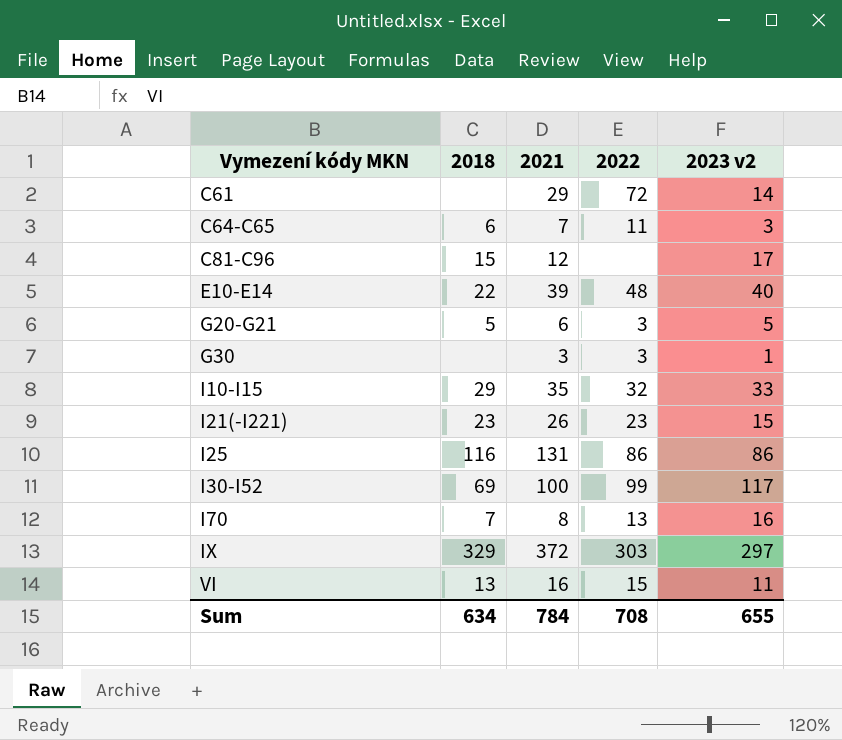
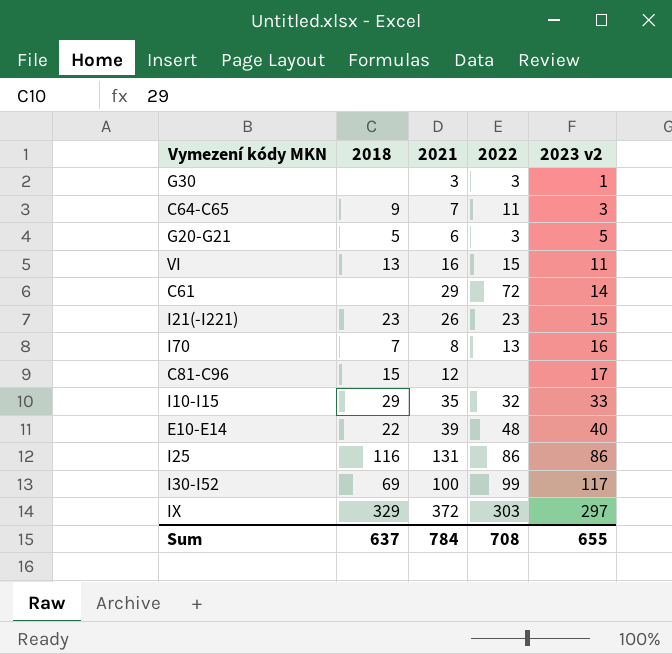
row order: Vymezení kódy MKN ascending -> 2023 v2 ascending
C64-C65 | 2018: 6 -> 9
Sum | 2018: 634 -> 637

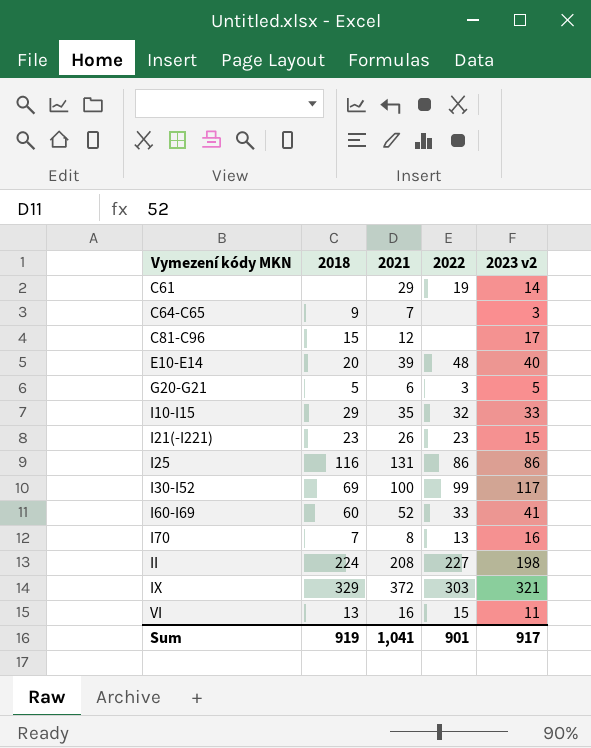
row order: 2023 v2 ascending -> Vymezení kódy MKN ascending
row G30: none | 3 | 3 | 1 -> none
C61 | 2022: 72 -> 19
C64-C65 | 2022: 11 -> none
E10-E14 | 2018: 22 -> 20
row I60-I69: none -> 60 | 52 | 33 | 41
row II: none -> 224 | 208 | 227 | 198
IX | 2023 v2: 297 -> 321
Sum | 2018: 637 -> 919
Sum | 2021: 784 -> 1,041
Sum | 2022: 708 -> 901
Sum | 2023 v2: 655 -> 917

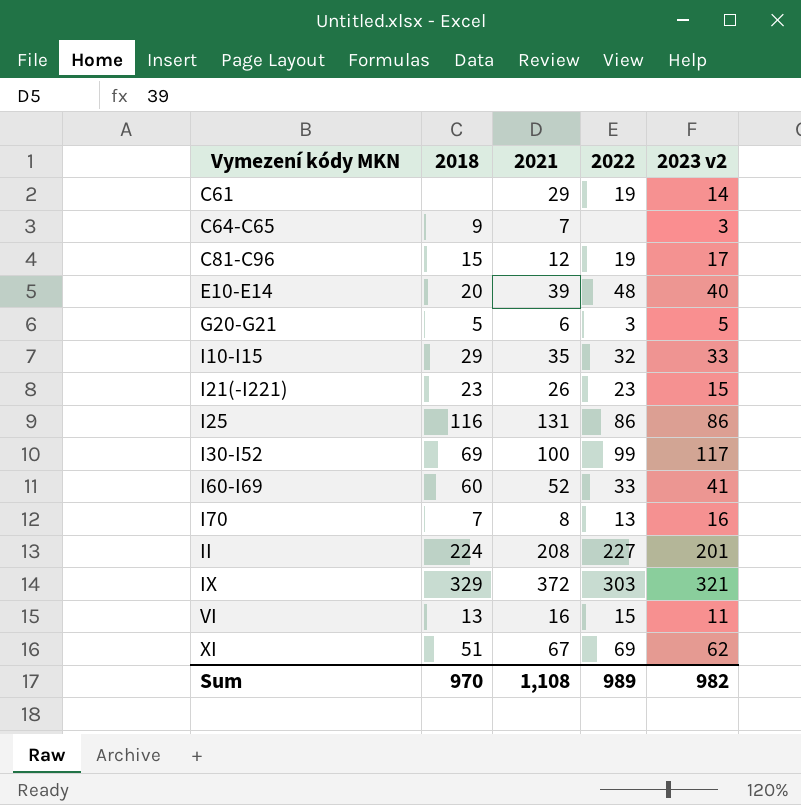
C81-C96 | 2022: none -> 19
II | 2023 v2: 198 -> 201
row XI: none -> 51 | 67 | 69 | 62
Sum | 2018: 919 -> 970
Sum | 2021: 1,041 -> 1,108
Sum | 2022: 901 -> 989
Sum | 2023 v2: 917 -> 982

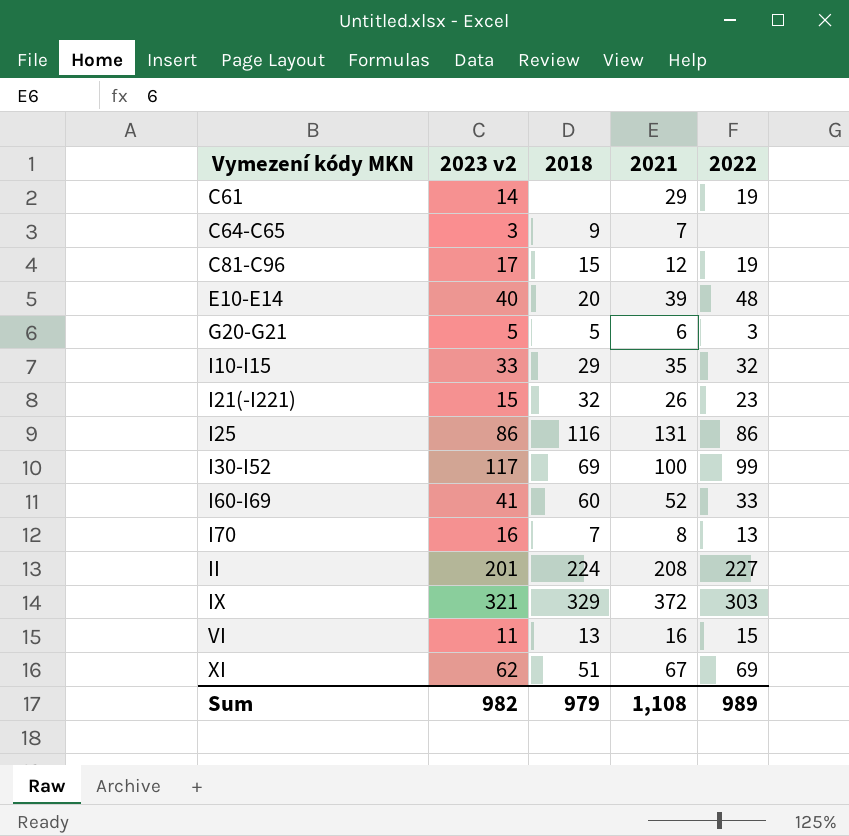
column 2023 v2 | position: 5 -> 2
I21(-I221) | 2018: 23 -> 32
Sum | 2018: 970 -> 979

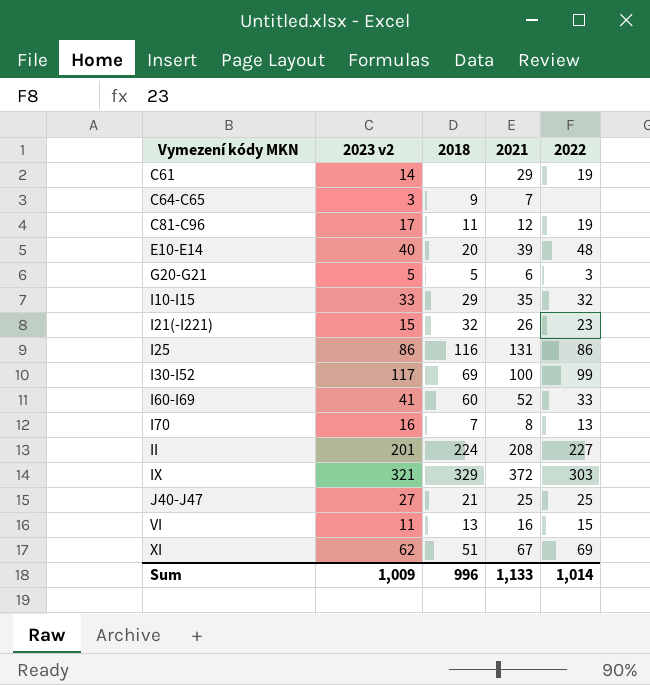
C81-C96 | 2018: 15 -> 11
row J40-J47: none -> 27 | 21 | 25 | 25
Sum | 2023 v2: 982 -> 1,009
Sum | 2018: 979 -> 996
Sum | 2021: 1,108 -> 1,133
Sum | 2022: 989 -> 1,014

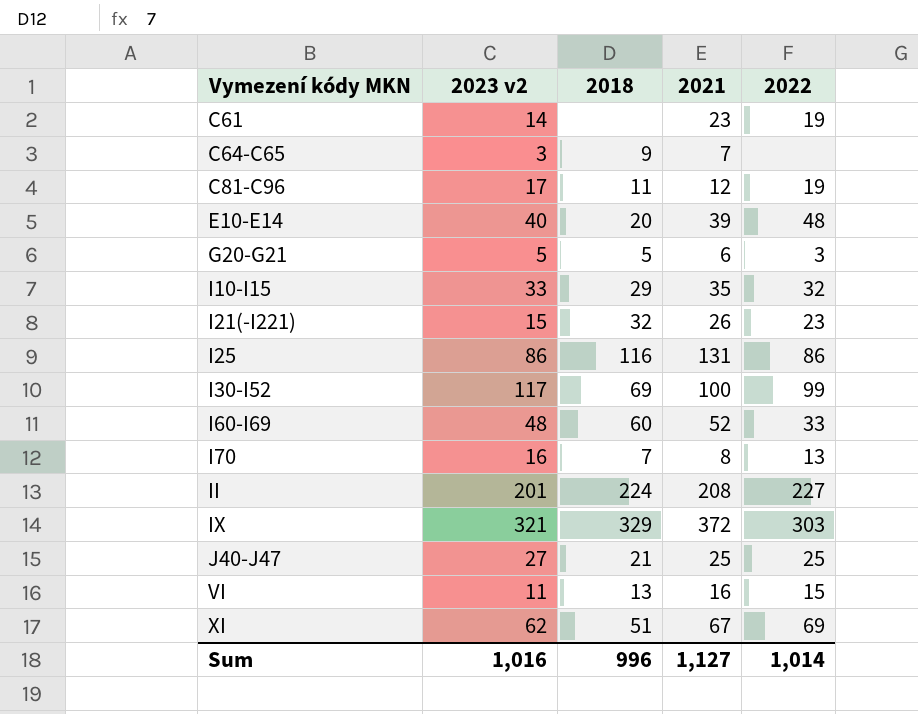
C61 | 2021: 29 -> 23
I60-I69 | 2023 v2: 41 -> 48
Sum | 2023 v2: 1,009 -> 1,016
Sum | 2021: 1,133 -> 1,127

